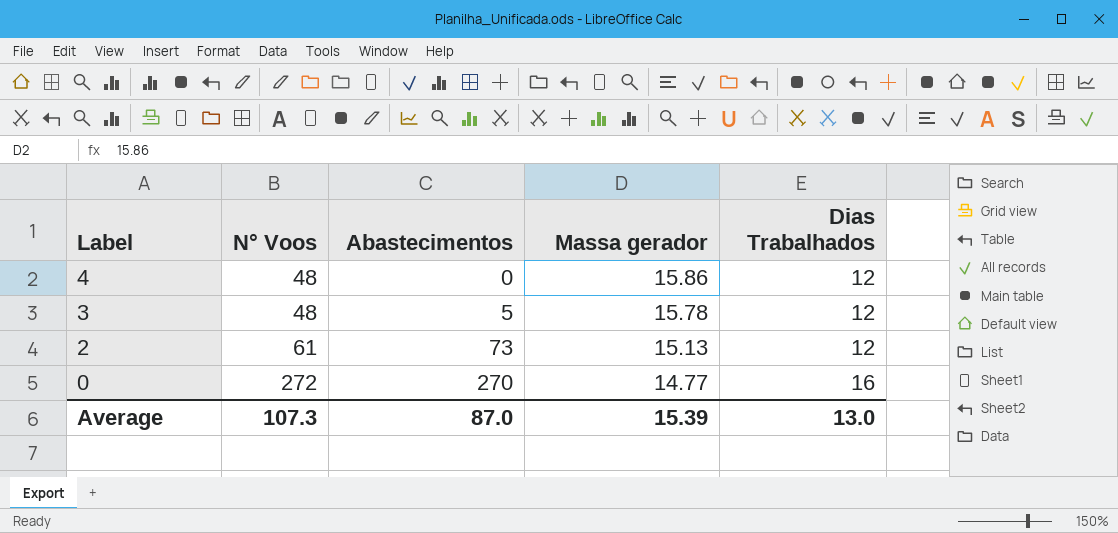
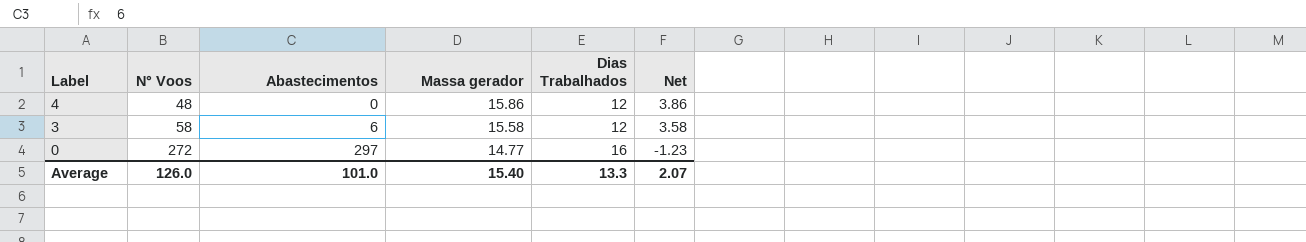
column Net | formula: none -> [Massa gerador] - [Dias Trabalhados]
row 2: 61 | 73 | 15.13 | 12 -> none
3 | N° Voos: 48 -> 58
3 | Abastecimentos: 5 -> 6
3 | Massa gerador: 15.78 -> 15.58
0 | Abastecimentos: 270 -> 297
Average | N° Voos: 107.3 -> 126.0
Average | Abastecimentos: 87.0 -> 101.0
Average | Massa gerador: 15.39 -> 15.40
Average | Dias Trabalhados: 13.0 -> 13.3

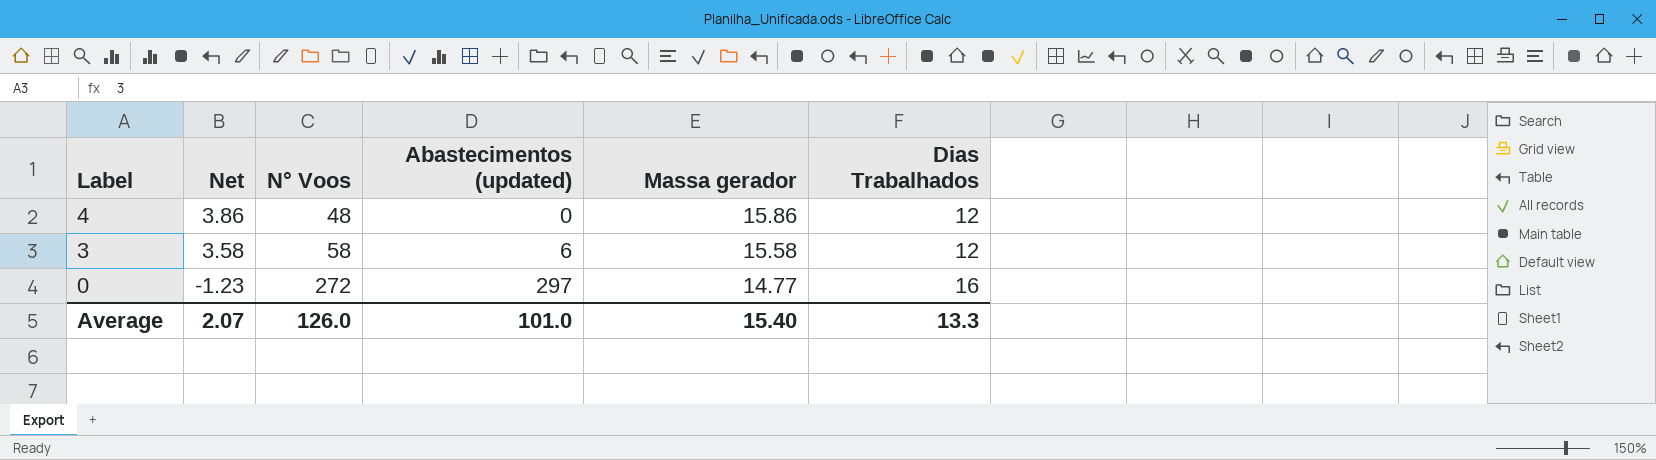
column Net | position: 6 -> 2
column name: Abastecimentos -> Abastecimentos (updated)

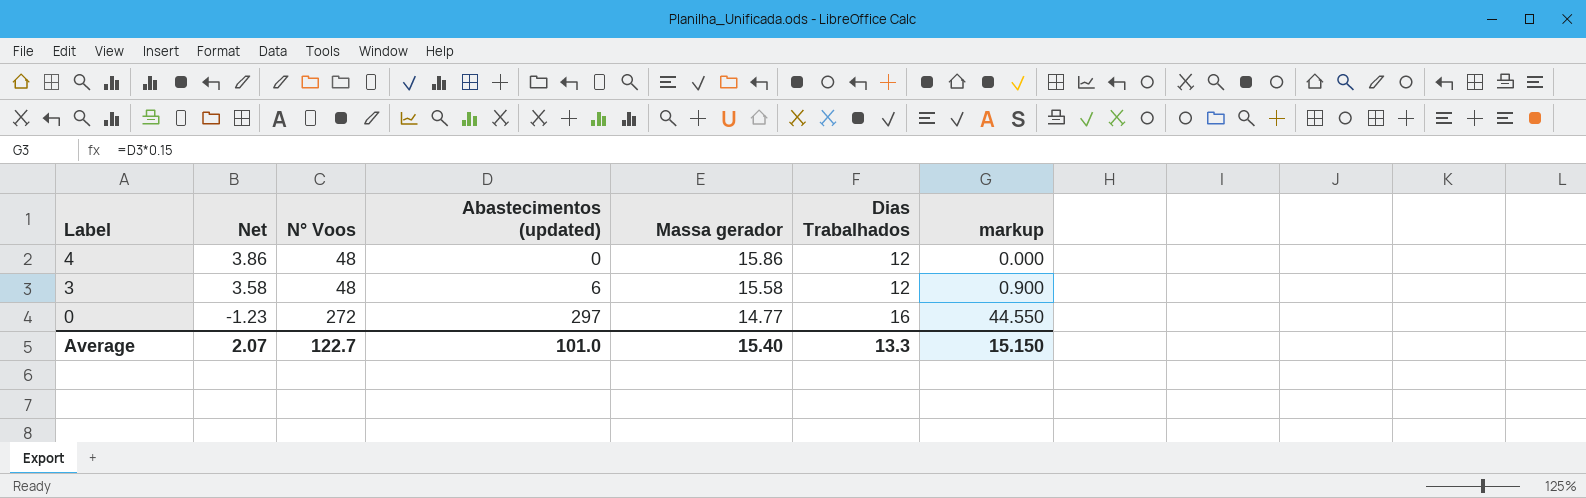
column markup | formula: none -> [Abastecimentos (updated)] * 0.15
3 | N° Voos: 58 -> 48
Average | N° Voos: 126.0 -> 122.7

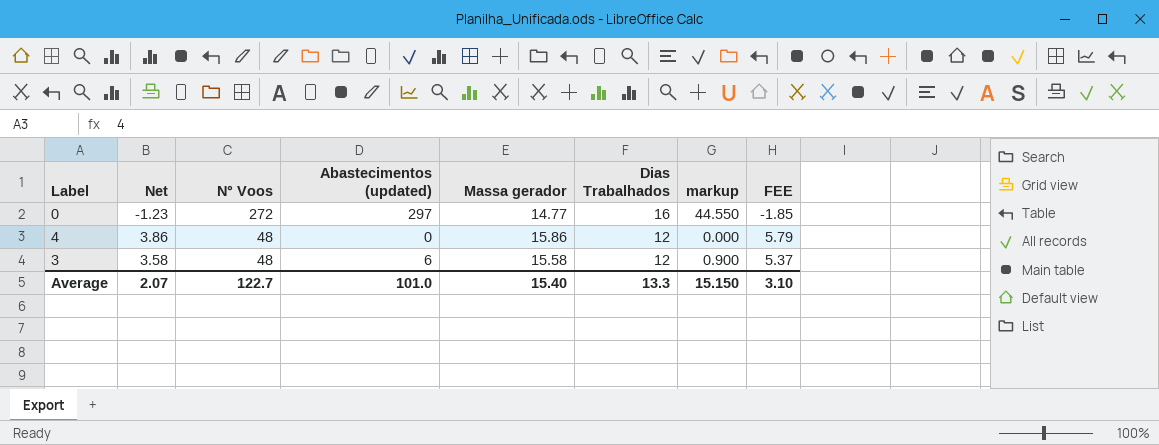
row order: Label descending -> N° Voos descending
column FEE | formula: none -> [Net] * 1.5

